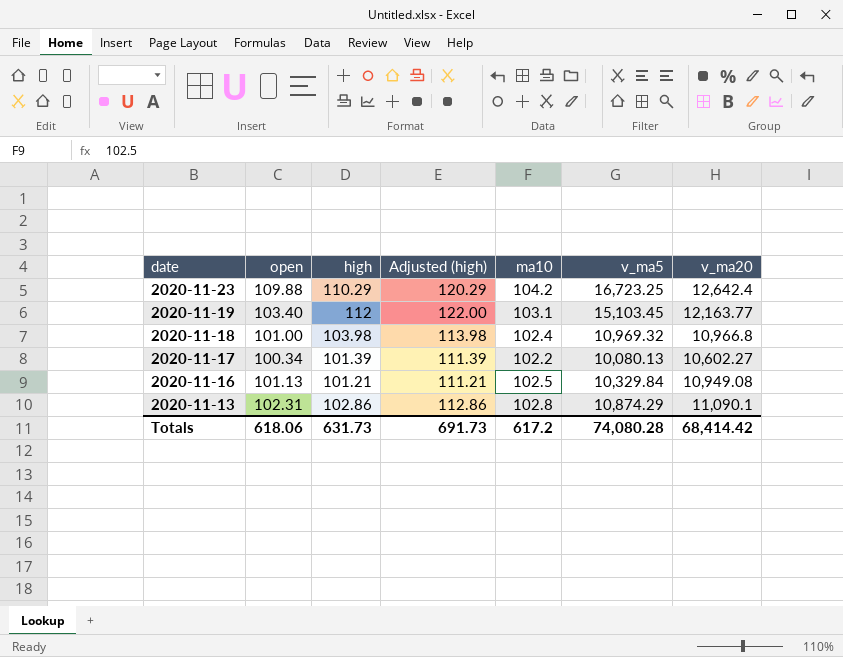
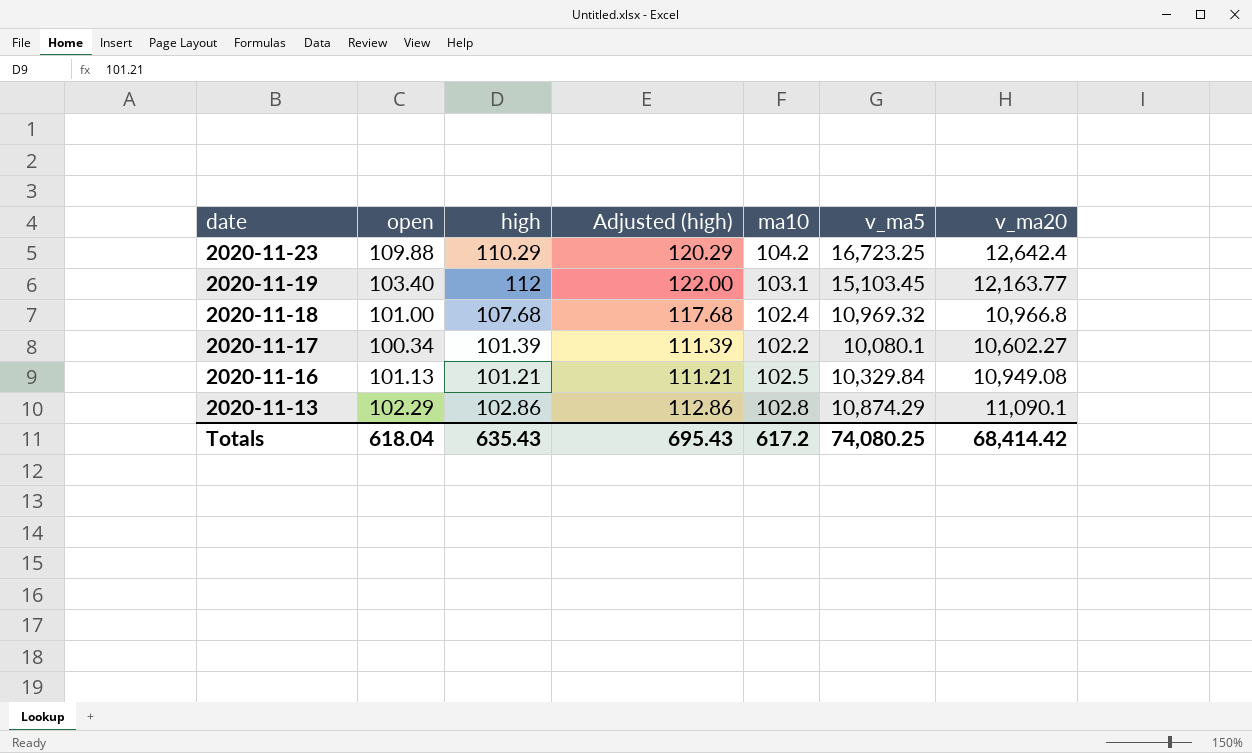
2020-11-18 | high: 103.98 -> 107.68
2020-11-18 | Adjusted (high): 113.98 -> 117.68
2020-11-17 | v_ma5: 10,080.13 -> 10,080.1
2020-11-13 | open: 102.31 -> 102.29
Totals | open: 618.06 -> 618.04
Totals | high: 631.73 -> 635.43
Totals | Adjusted (high): 691.73 -> 695.43
Totals | v_ma5: 74,080.28 -> 74,080.25

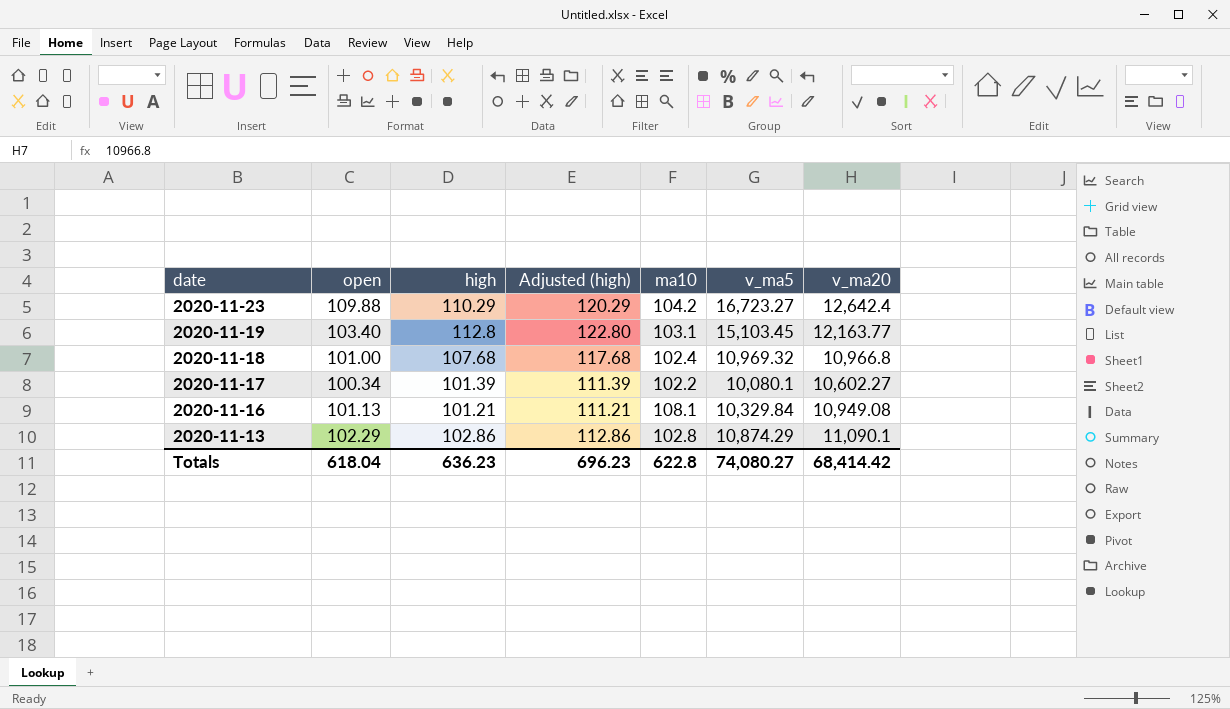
2020-11-23 | v_ma5: 16,723.25 -> 16,723.27
2020-11-19 | high: 112 -> 112.8
2020-11-19 | Adjusted (high): 122.00 -> 122.80
2020-11-16 | ma10: 102.5 -> 108.1
Totals | high: 635.43 -> 636.23
Totals | Adjusted (high): 695.43 -> 696.23
Totals | ma10: 617.2 -> 622.8
Totals | v_ma5: 74,080.25 -> 74,080.27

